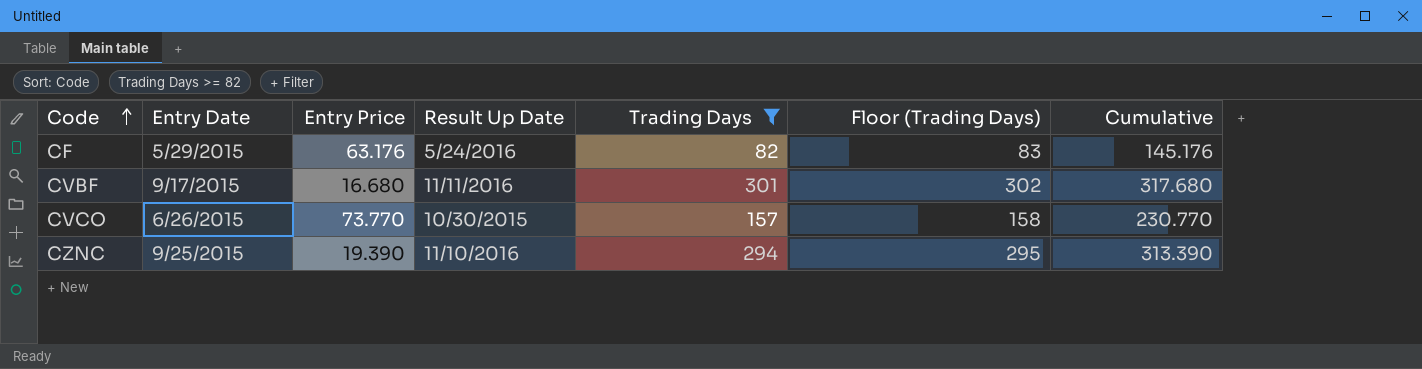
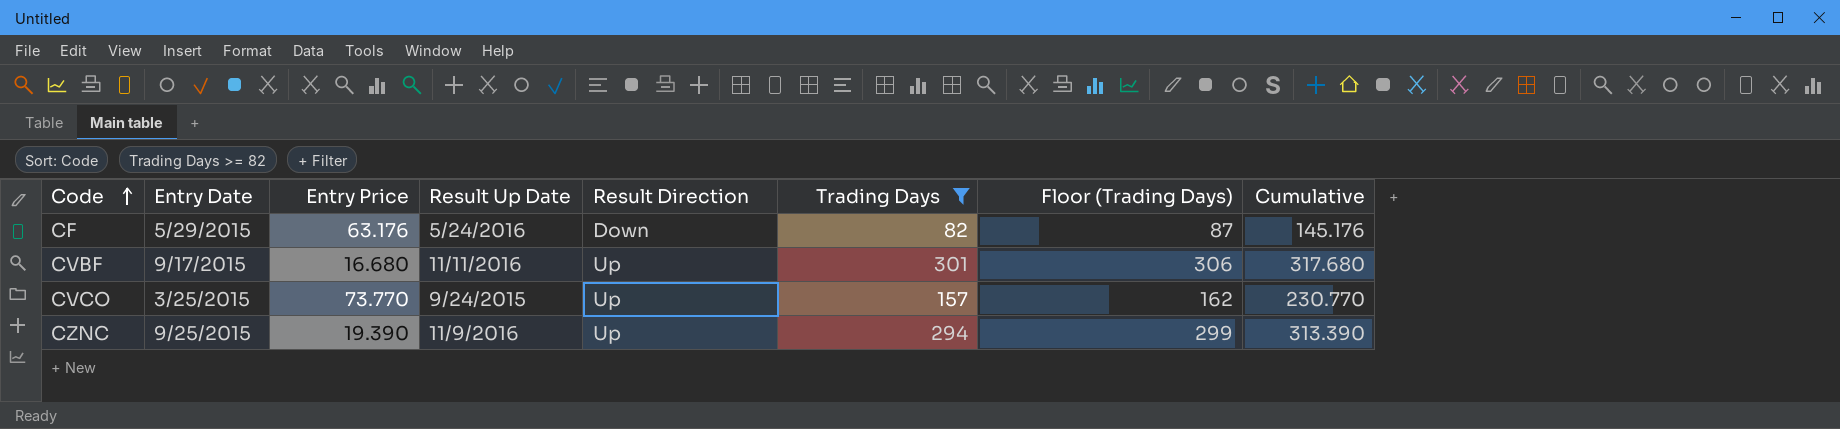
column Result Direction | position: none -> 5
column Floor (Trading Days) | formula: [Trading Days] + 1 -> [Trading Days] + 5
CVCO | Entry Date: 6/26/2015 -> 3/25/2015
CVCO | Result Up Date: 10/30/2015 -> 9/24/2015
CZNC | Result Up Date: 11/10/2016 -> 11/9/2016

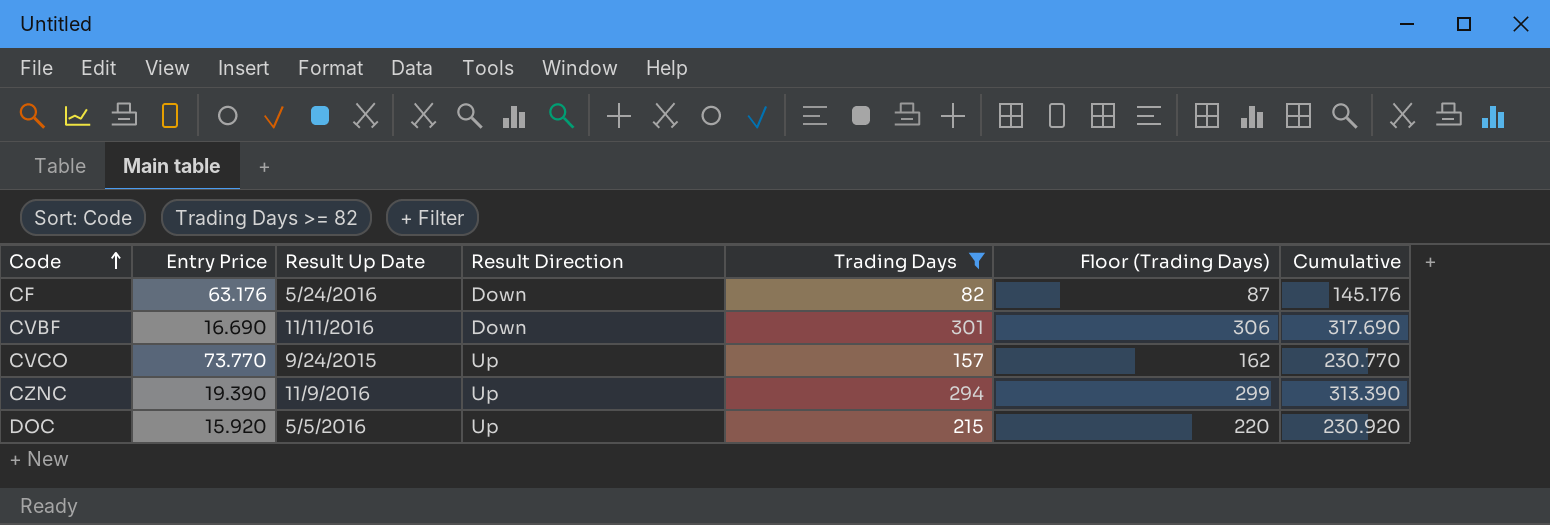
column Entry Date | position: 2 -> none
CVBF | Entry Price: 16.680 -> 16.690
CVBF | Result Direction: Up -> Down
CVBF | Cumulative: 317.680 -> 317.690
row DOC: none -> 15.920 | 5/5/2016 | Up | 215 | 220 | 230.920

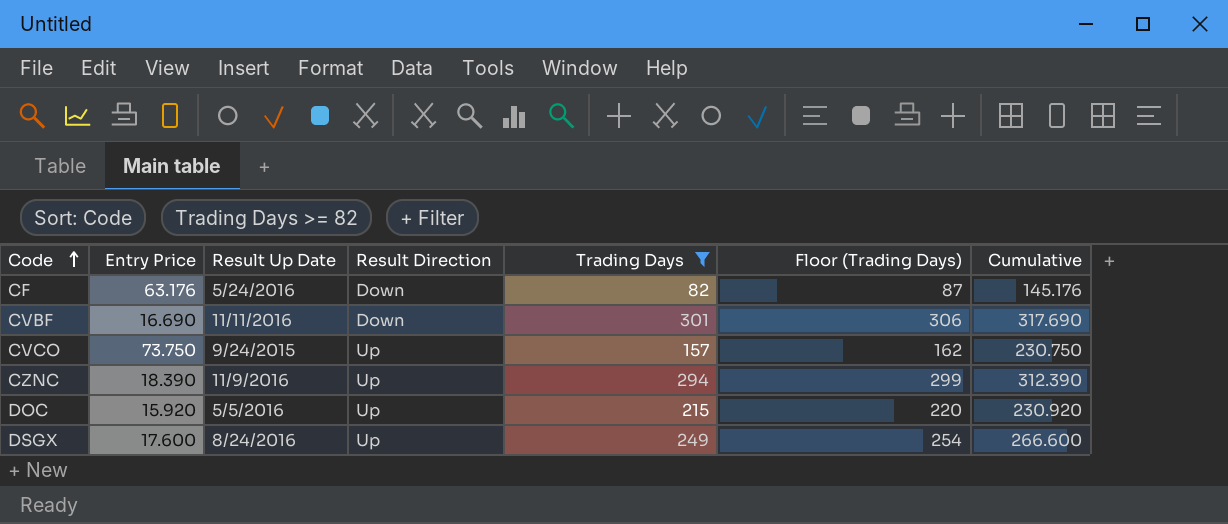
CVCO | Entry Price: 73.770 -> 73.750
CVCO | Cumulative: 230.770 -> 230.750
CZNC | Entry Price: 19.390 -> 18.390
CZNC | Cumulative: 313.390 -> 312.390
row DSGX: none -> 17.600 | 8/24/2016 | Up | 249 | 254 | 266.600

